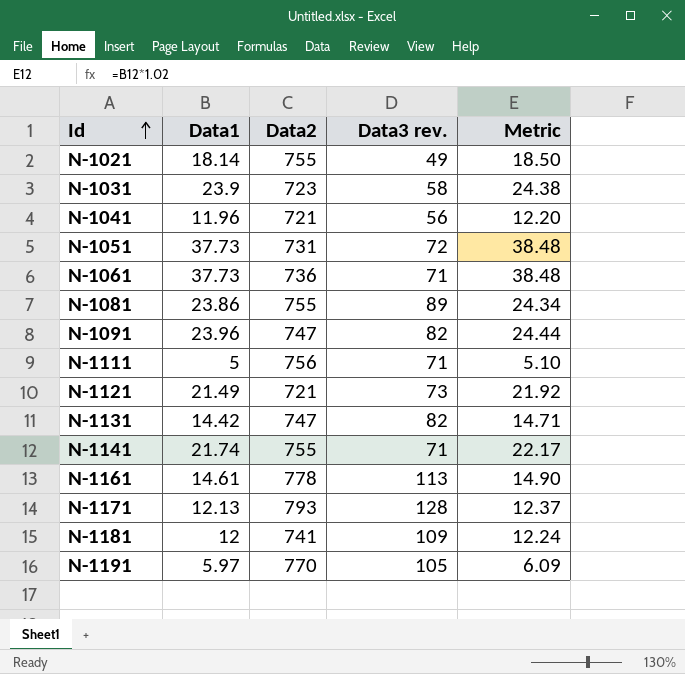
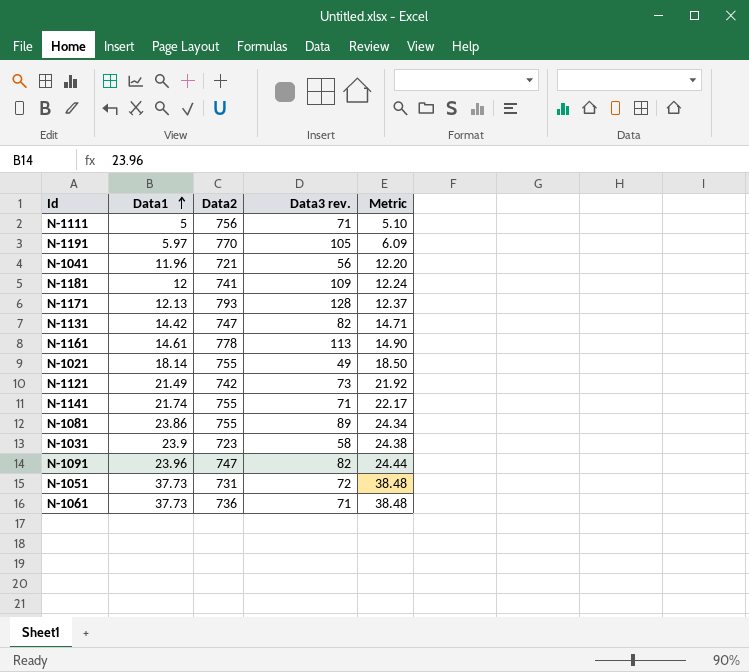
row order: Id ascending -> Data1 ascending
N-1121 | Data2: 721 -> 742

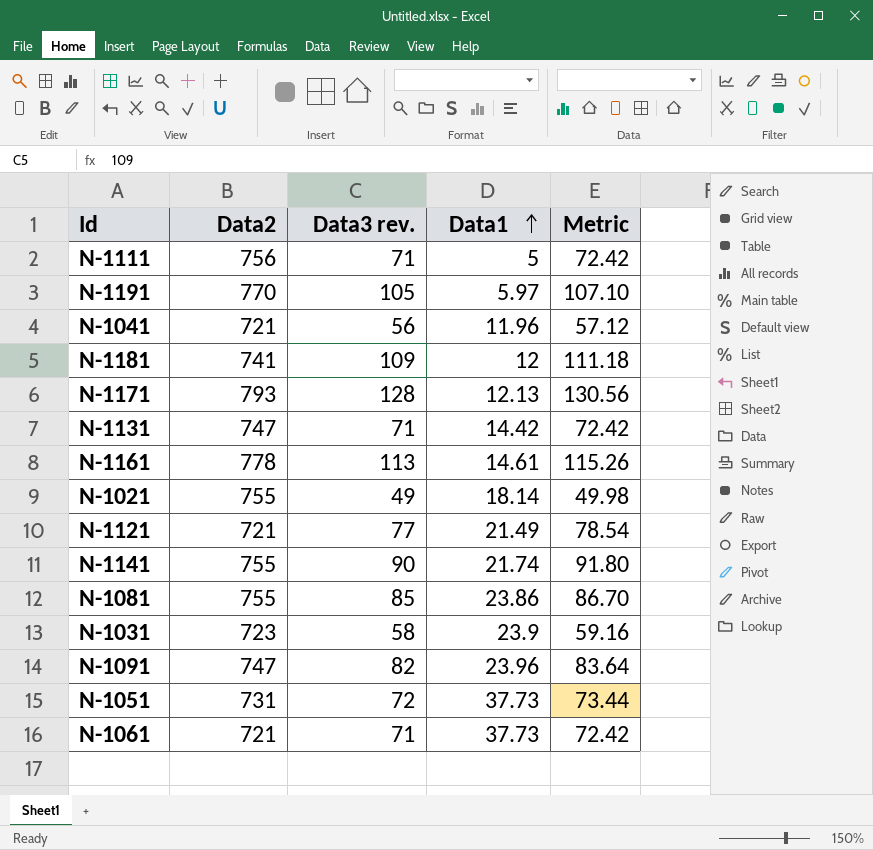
column Data1 | position: 2 -> 4
column Metric | formula: [Data1] * 1.02 -> [Data3 rev.] * 1.02
N-1131 | Data3 rev.: 82 -> 71
N-1121 | Data2: 742 -> 721
N-1121 | Data3 rev.: 73 -> 77
N-1141 | Data3 rev.: 71 -> 90
N-1081 | Data3 rev.: 89 -> 85
N-1061 | Data2: 736 -> 721

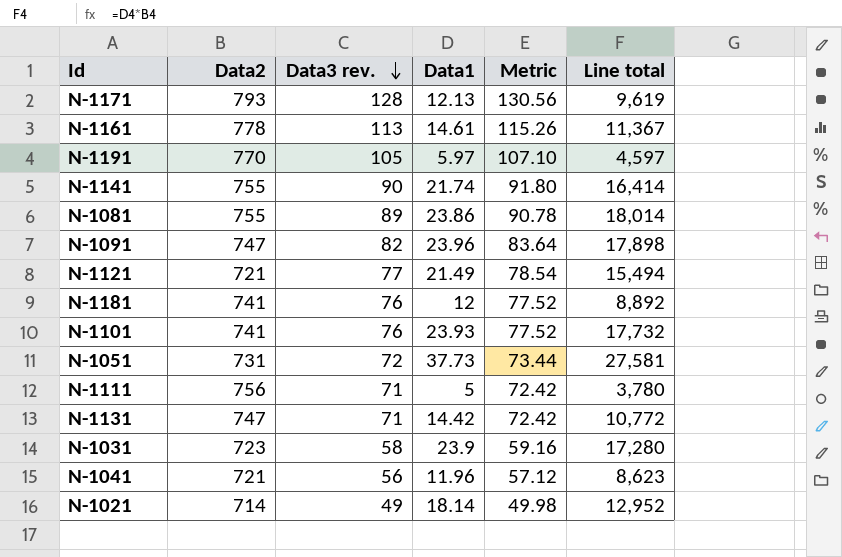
row order: Data1 ascending -> Data3 rev. descending
column Line total | formula: none -> [Data2] * [Data1]
row N-1061: 721 | 71 | 37.73 | 72.42 -> none
N-1081 | Data3 rev.: 85 -> 89
N-1081 | Metric: 86.70 -> 90.78
N-1181 | Data3 rev.: 109 -> 76
N-1181 | Metric: 111.18 -> 77.52
row N-1101: none -> 741 | 76 | 23.93 | 77.52 | 17,732
N-1021 | Data2: 755 -> 714

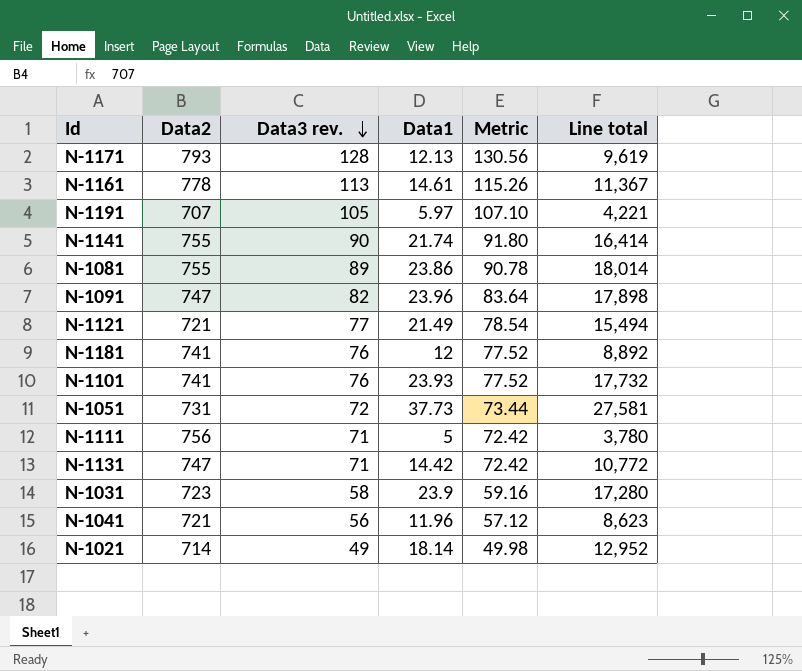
N-1191 | Data2: 770 -> 707
N-1191 | Line total: 4,597 -> 4,221

